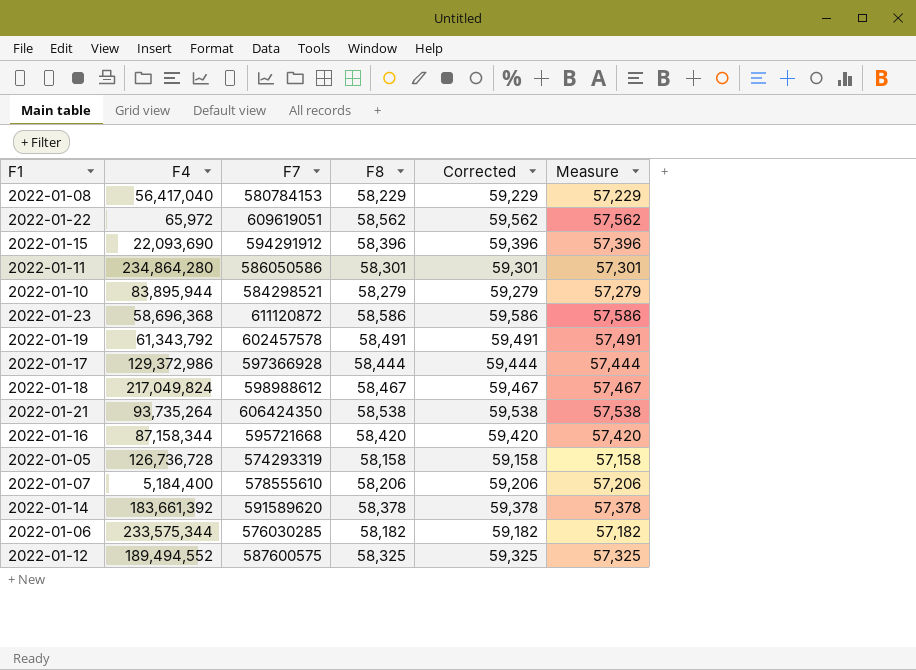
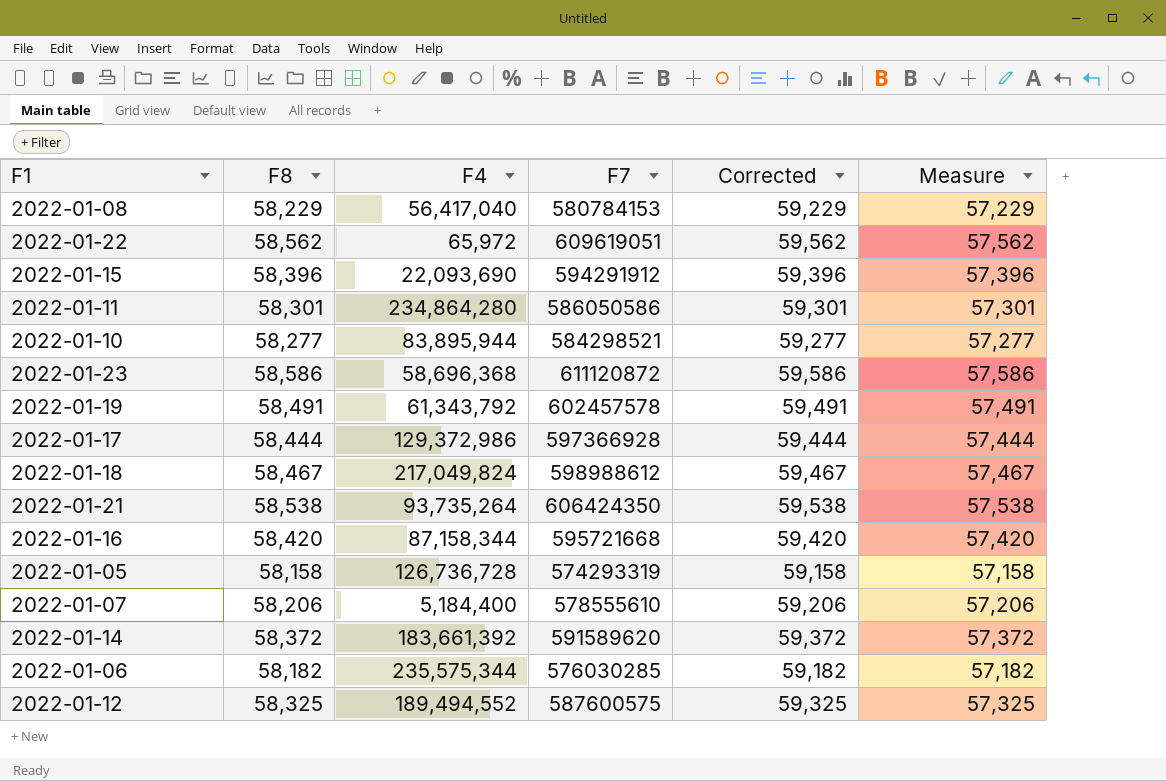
column F8 | position: 4 -> 2
2022-01-10 | F8: 58,279 -> 58,277
2022-01-10 | Corrected: 59,279 -> 59,277
2022-01-10 | Measure: 57,279 -> 57,277
2022-01-14 | F8: 58,378 -> 58,372
2022-01-14 | Corrected: 59,378 -> 59,372
2022-01-14 | Measure: 57,378 -> 57,372
2022-01-06 | F4: 233,575,344 -> 235,575,344

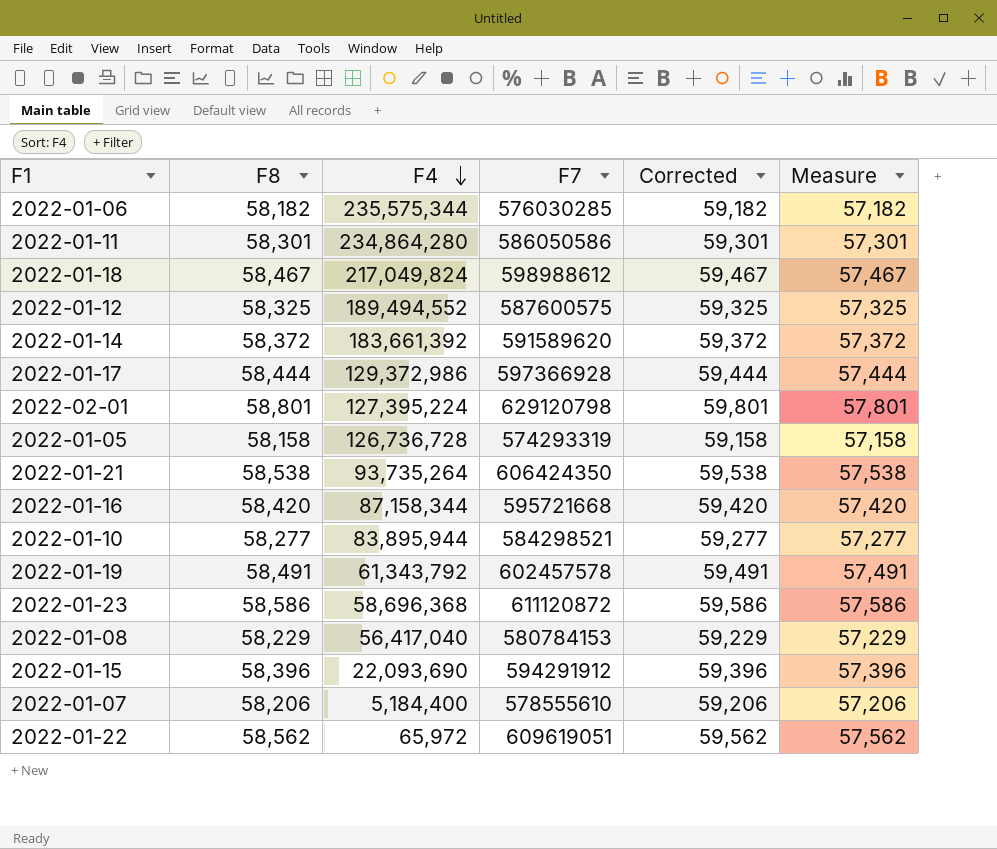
row order: none -> F4 descending
row 2022-02-01: none -> 58,801 | 127,395,224 | 629120798 | 59,801 | 57,801

